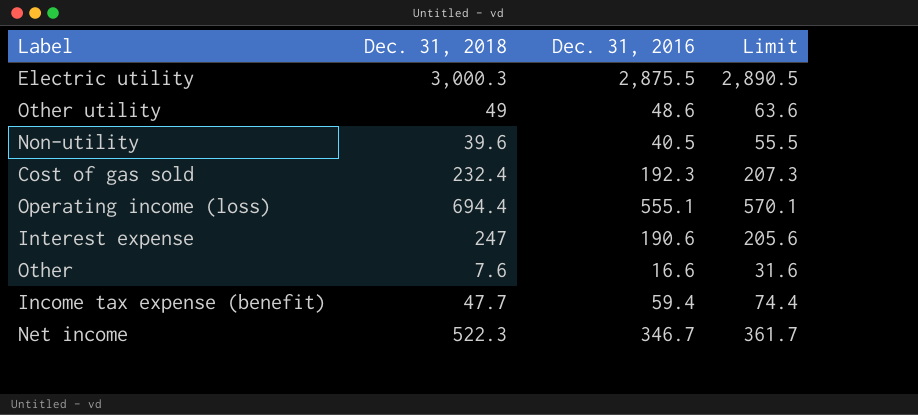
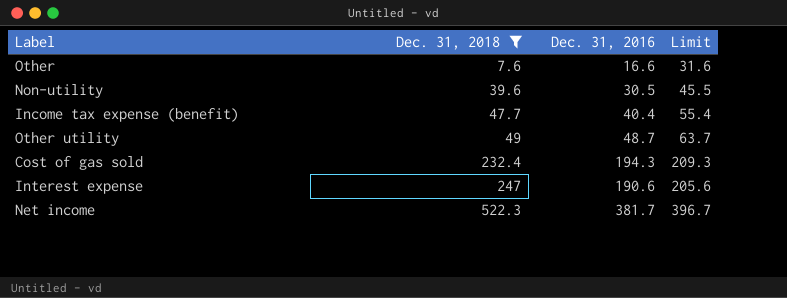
filter: none -> Dec. 31, 2018 <= 522.3
row order: none -> Dec. 31, 2018 ascending
Non-utility | Dec. 31, 2016: 40.5 -> 30.5
Non-utility | Limit: 55.5 -> 45.5
Income tax expense (benefit) | Dec. 31, 2016: 59.4 -> 40.4
Income tax expense (benefit) | Limit: 74.4 -> 55.4
Other utility | Dec. 31, 2016: 48.6 -> 48.7
Other utility | Limit: 63.6 -> 63.7
Cost of gas sold | Dec. 31, 2016: 192.3 -> 194.3
Cost of gas sold | Limit: 207.3 -> 209.3
Net income | Dec. 31, 2016: 346.7 -> 381.7
Net income | Limit: 361.7 -> 396.7

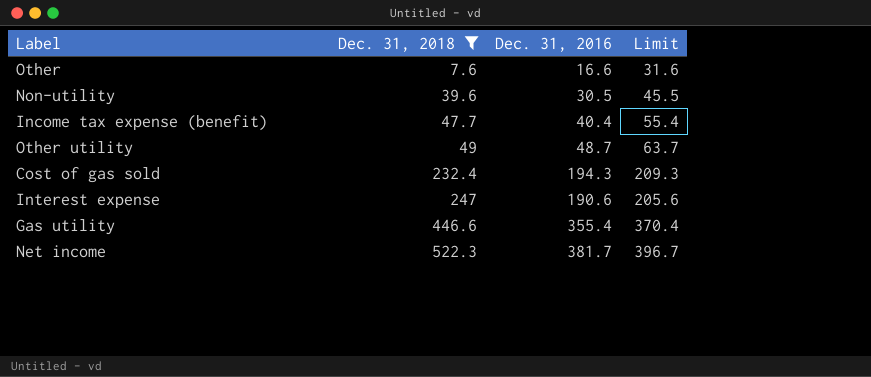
row Gas utility: none -> 446.6 | 355.4 | 370.4

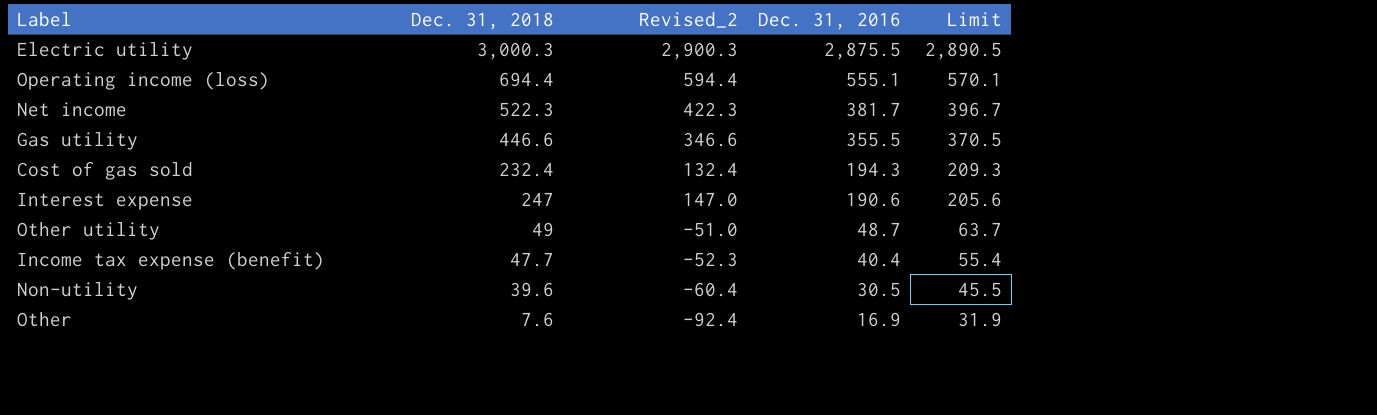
filter: Dec. 31, 2018 <= 522.3 -> none
row order: Dec. 31, 2018 ascending -> Dec. 31, 2016 descending
column Revised_2 | formula: none -> [Dec. 31, 2018] - 100
Gas utility | Dec. 31, 2016: 355.4 -> 355.5
Gas utility | Limit: 370.4 -> 370.5
Other | Dec. 31, 2016: 16.6 -> 16.9
Other | Limit: 31.6 -> 31.9

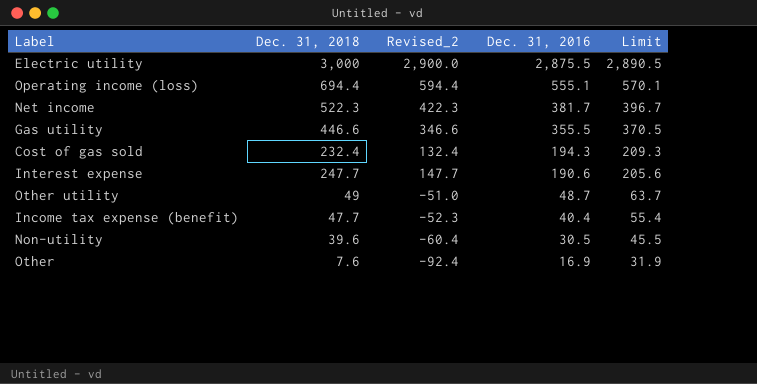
Electric utility | Dec. 31, 2018: 3,000.3 -> 3,000
Electric utility | Revised_2: 2,900.3 -> 2,900.0
Interest expense | Dec. 31, 2018: 247 -> 247.7
Interest expense | Revised_2: 147.0 -> 147.7

